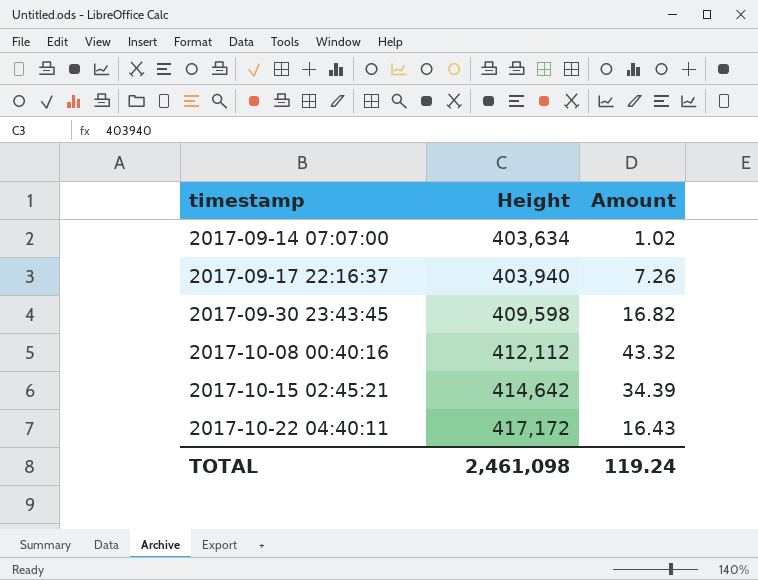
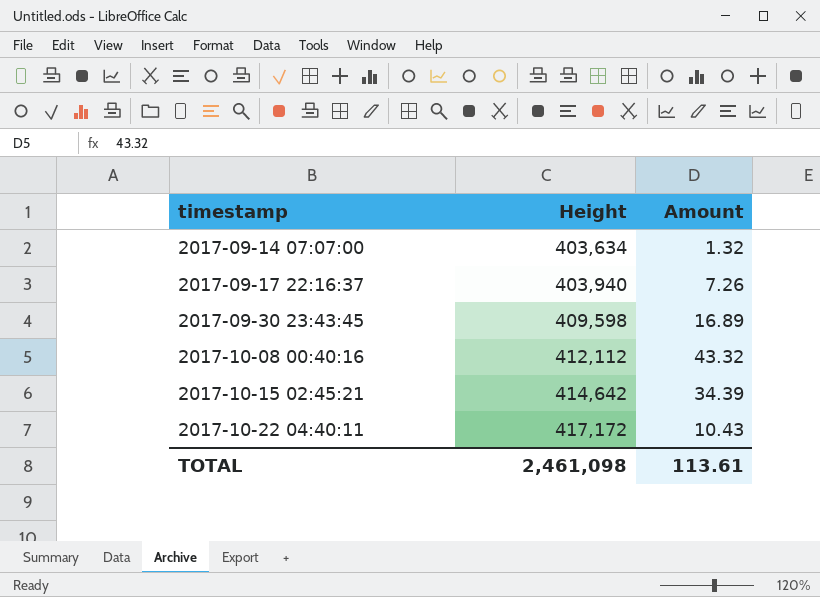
2017-09-14 07:07:00 | Amount: 1.02 -> 1.32
2017-09-30 23:43:45 | Amount: 16.82 -> 16.89
2017-10-22 04:40:11 | Amount: 16.43 -> 10.43
TOTAL | Amount: 119.24 -> 113.61

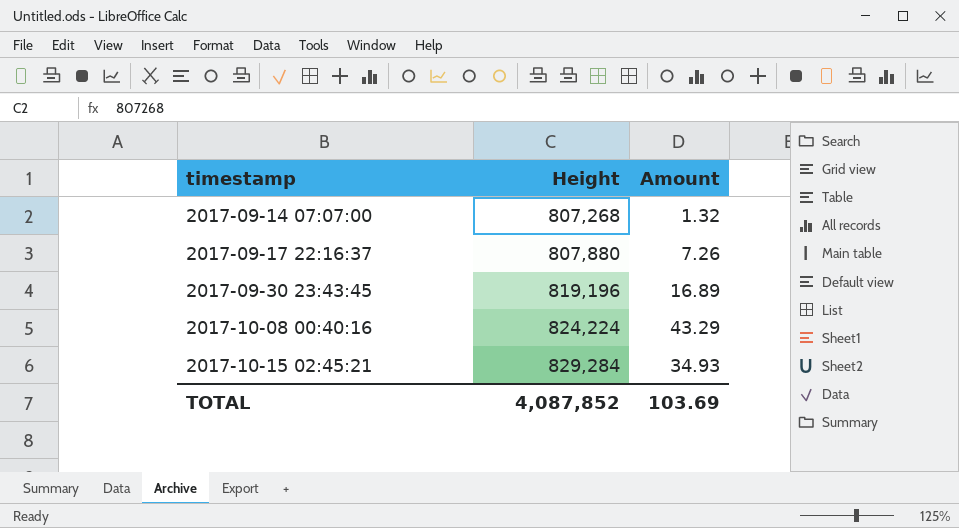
row 2017-10-22 04:40:11: 417,172 | 10.43 -> none
2017-09-14 07:07:00 | Height: 403,634 -> 807,268
2017-09-17 22:16:37 | Height: 403,940 -> 807,880
2017-09-30 23:43:45 | Height: 409,598 -> 819,196
2017-10-08 00:40:16 | Height: 412,112 -> 824,224
2017-10-08 00:40:16 | Amount: 43.32 -> 43.29
2017-10-15 02:45:21 | Height: 414,642 -> 829,284
2017-10-15 02:45:21 | Amount: 34.39 -> 34.93
TOTAL | Height: 2,461,098 -> 4,087,852
TOTAL | Amount: 113.61 -> 103.69

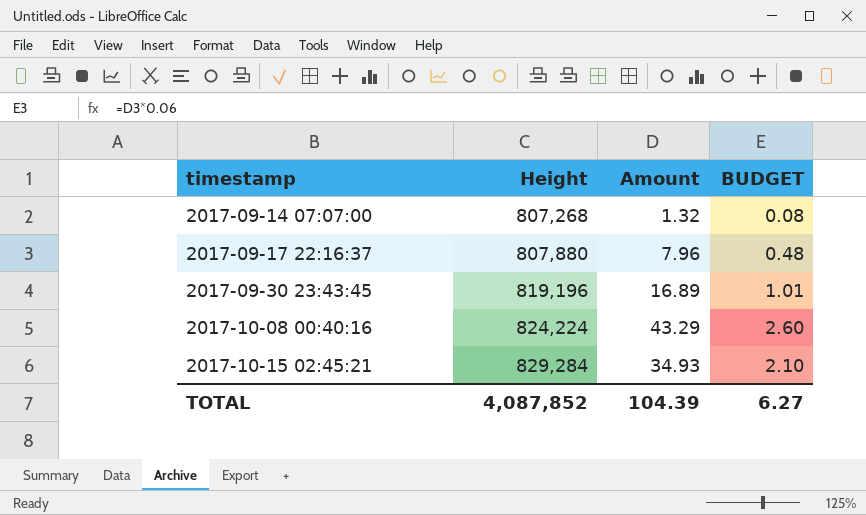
column BUDGET | formula: none -> [Amount] * 0.06
2017-09-17 22:16:37 | Amount: 7.26 -> 7.96
TOTAL | Amount: 103.69 -> 104.39

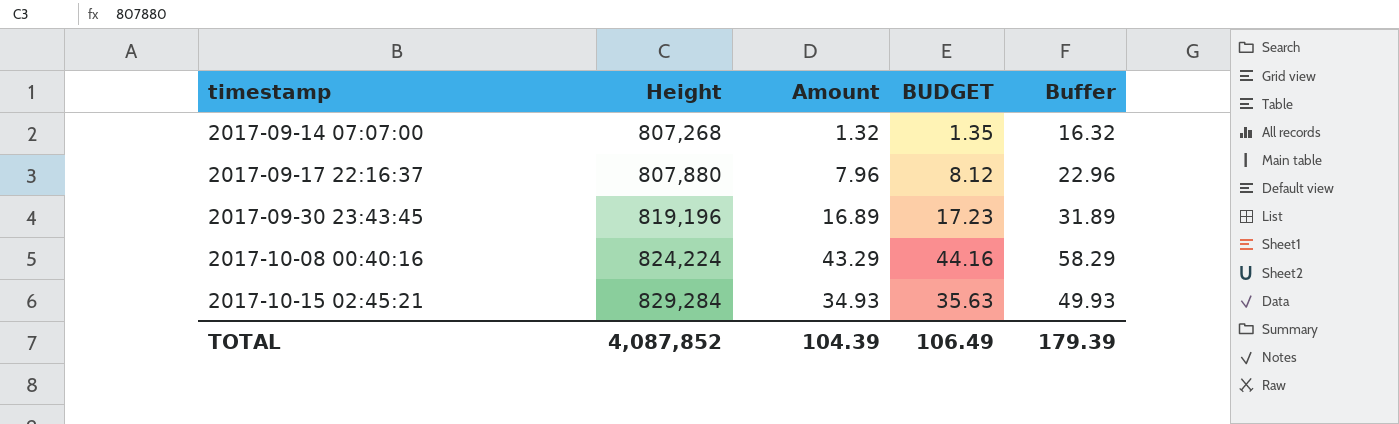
column BUDGET | formula: [Amount] * 0.06 -> [Amount] * 1.02
column Buffer | formula: none -> [Amount] + 15
TOTAL | BUDGET: 6.27 -> 106.49

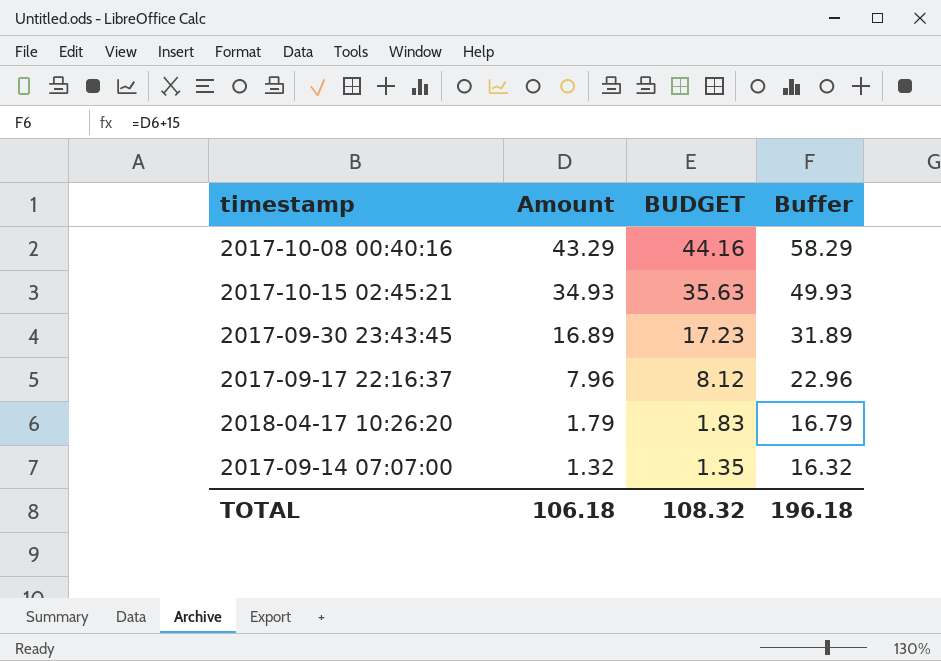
row order: timestamp ascending -> Amount descending
column Height | position: 2 -> none
row 2018-04-17 10:26:20: none -> 1.79 | 1.83 | 16.79
TOTAL | Amount: 104.39 -> 106.18
TOTAL | BUDGET: 106.49 -> 108.32
TOTAL | Buffer: 179.39 -> 196.18

